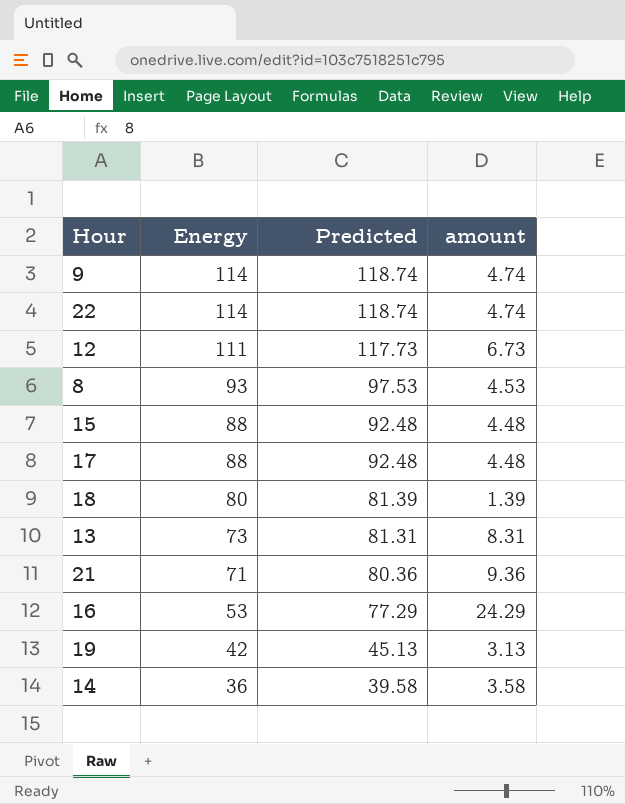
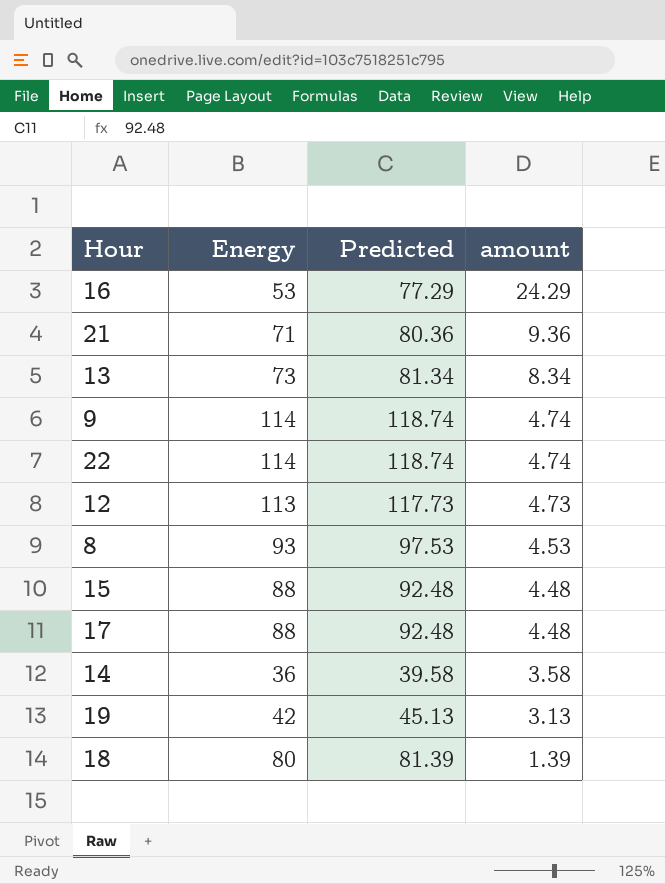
row order: Energy descending -> amount descending
13 | Predicted: 81.31 -> 81.34
13 | amount: 8.31 -> 8.34
12 | Energy: 111 -> 113
12 | amount: 6.73 -> 4.73

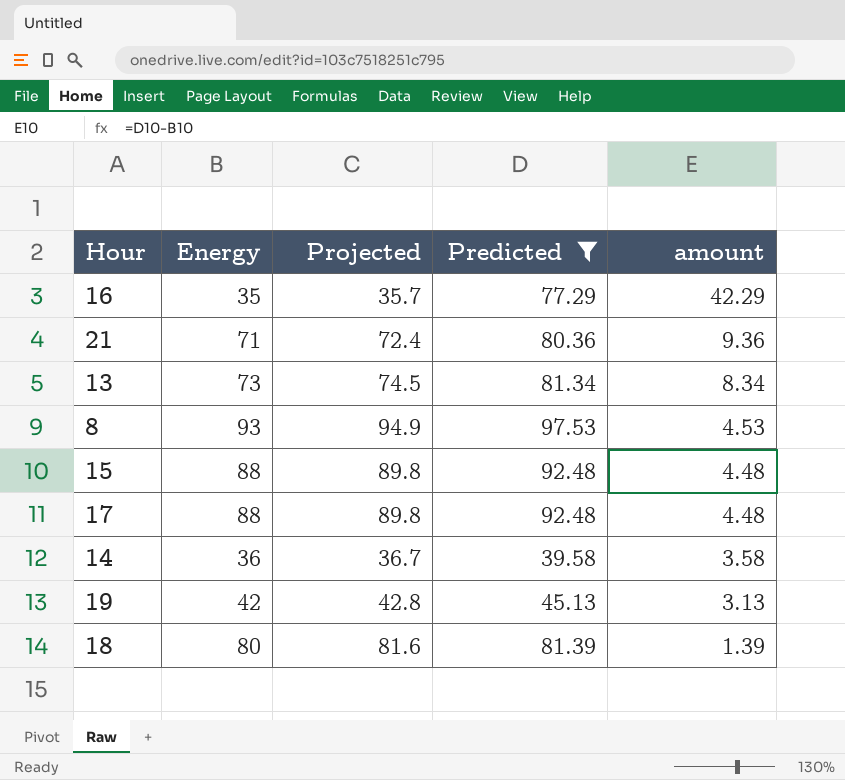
filter: none -> Predicted <= 97.53
column Projected | formula: none -> [Energy] * 1.02
16 | Energy: 53 -> 35
16 | amount: 24.29 -> 42.29

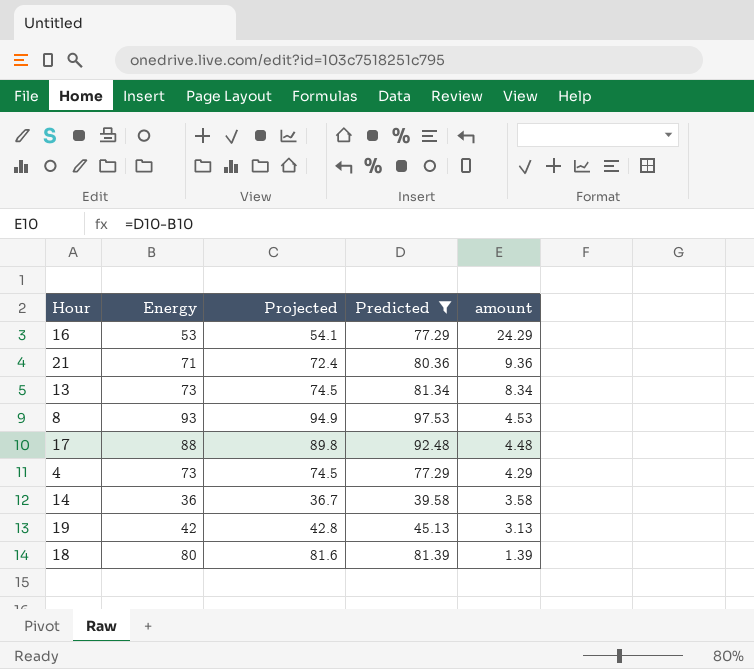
row 15: 88 | 89.8 | 92.48 | 4.48 -> none
16 | Energy: 35 -> 53
16 | Projected: 35.7 -> 54.1
16 | amount: 42.29 -> 24.29
row 4: none -> 73 | 74.5 | 77.29 | 4.29

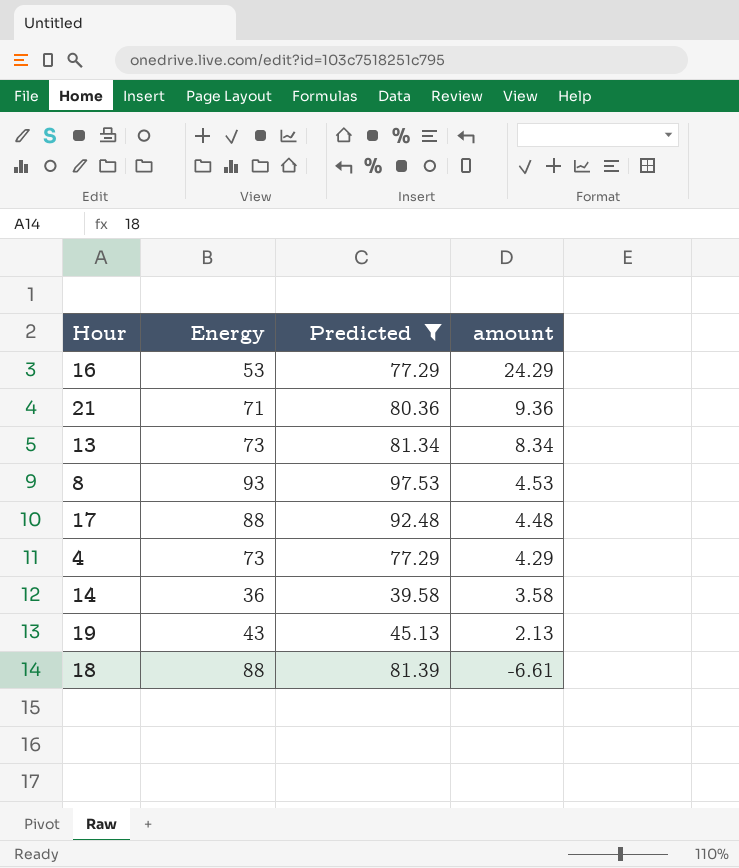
column Projected | formula: [Energy] * 1.02 -> none
19 | Energy: 42 -> 43
19 | amount: 3.13 -> 2.13
18 | Energy: 80 -> 88
18 | amount: 1.39 -> -6.61

